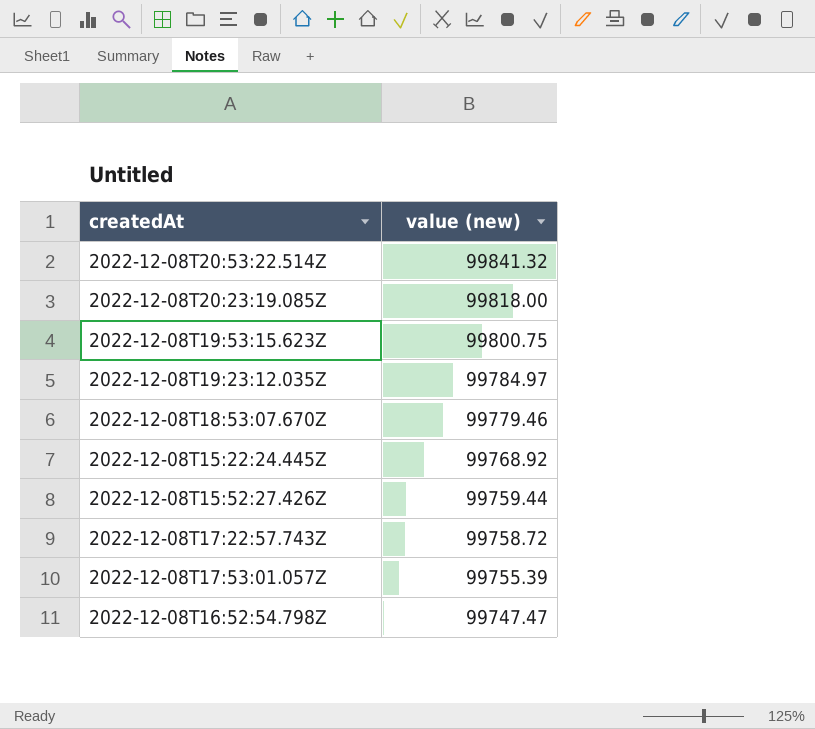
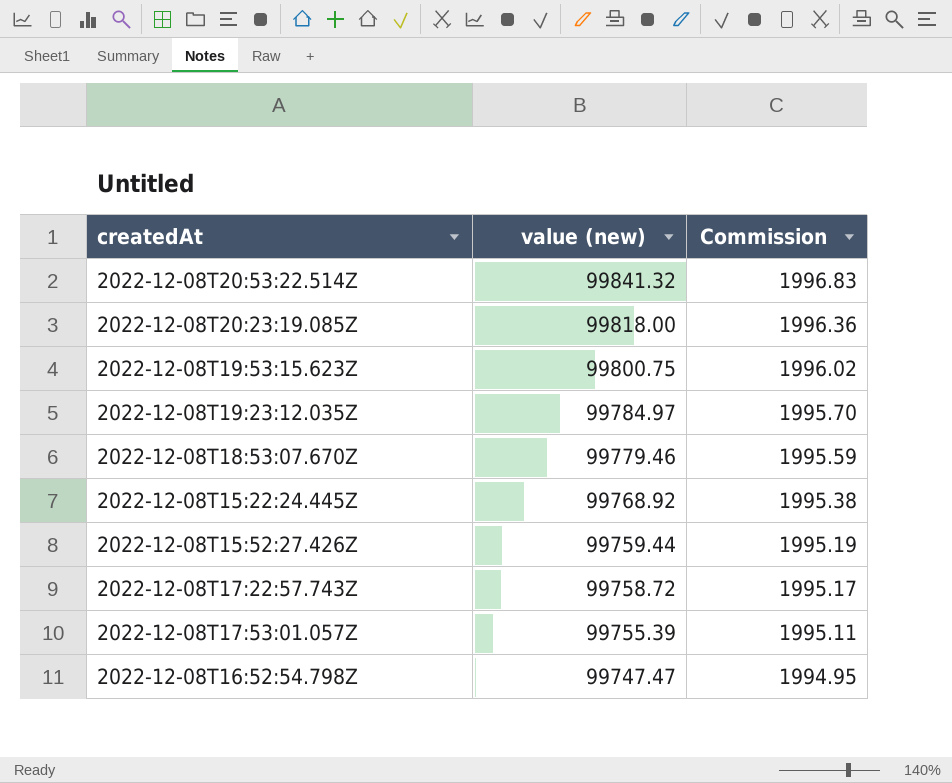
column Commission | formula: none -> [value (new)] * 0.02

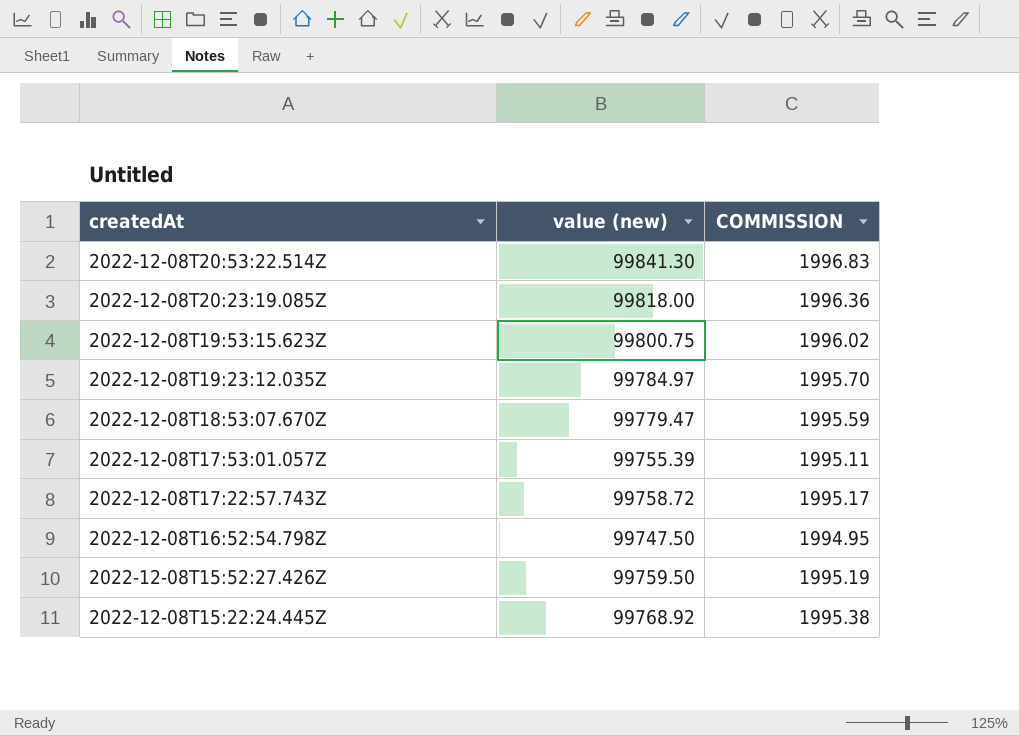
row order: value (new) descending -> createdAt descending
column name: Commission -> COMMISSION
2022-12-08T20:53:22.514Z | value (new): 99841.32 -> 99841.30
2022-12-08T18:53:07.670Z | value (new): 99779.46 -> 99779.47
2022-12-08T16:52:54.798Z | value (new): 99747.47 -> 99747.50
2022-12-08T15:52:27.426Z | value (new): 99759.44 -> 99759.50

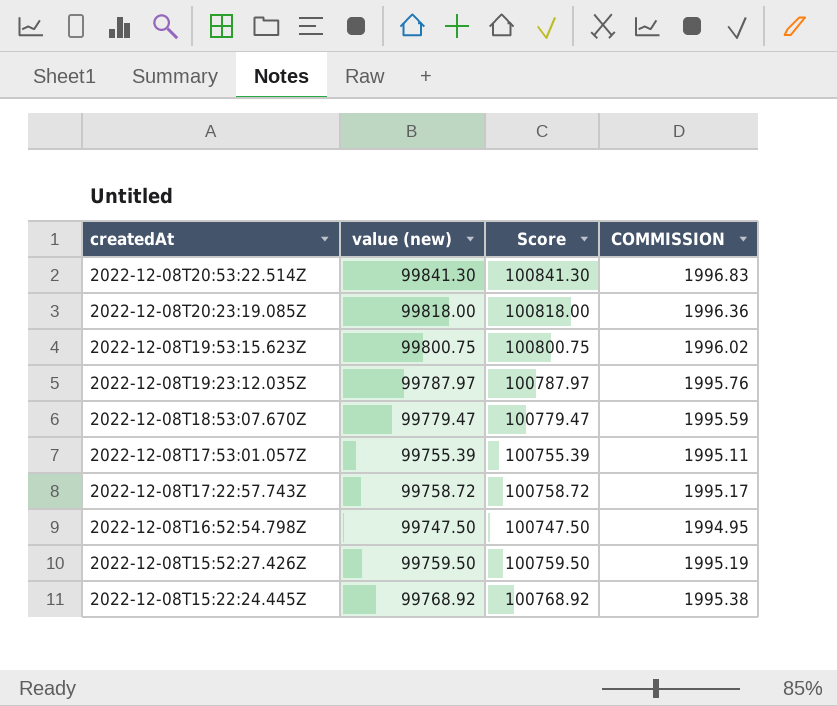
column Score | formula: none -> [value (new)] + 1000
2022-12-08T19:23:12.035Z | value (new): 99784.97 -> 99787.97
2022-12-08T19:23:12.035Z | COMMISSION: 1995.70 -> 1995.76

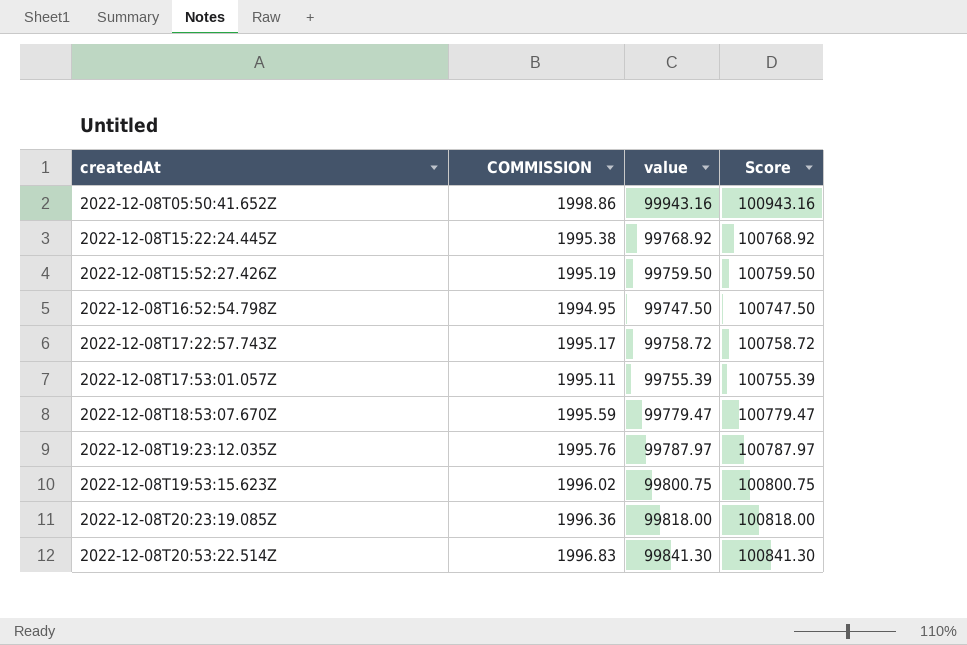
row order: createdAt descending -> createdAt ascending
column COMMISSION | position: 4 -> 2
column name: value (new) -> value
row 2022-12-08T05:50:41.652Z: none -> 1998.86 | 99943.16 | 100943.16

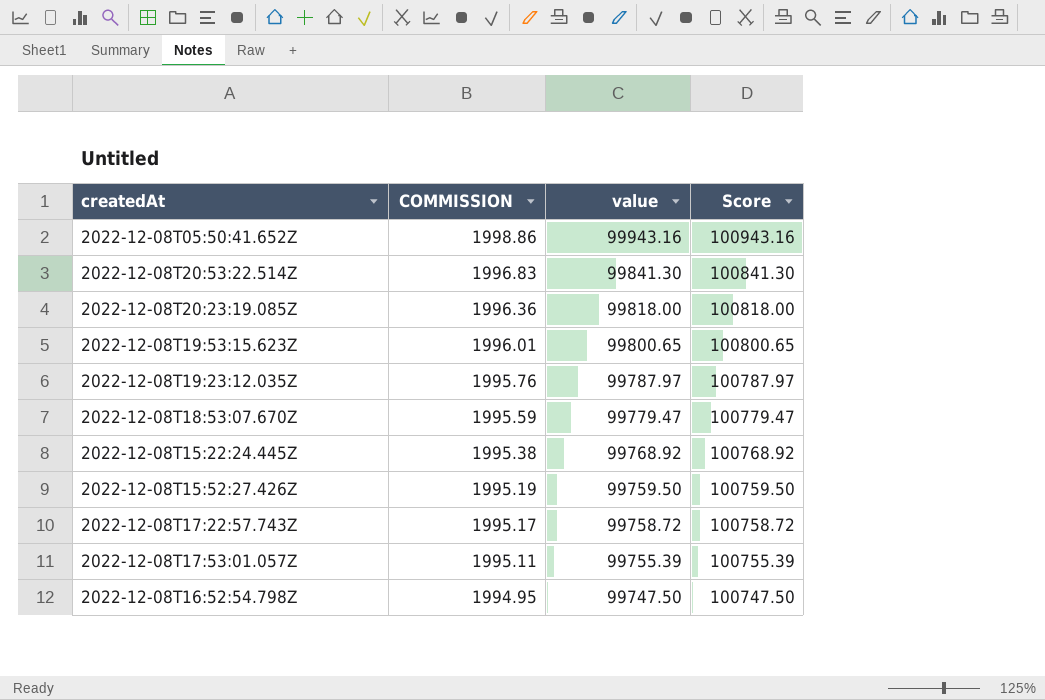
row order: createdAt ascending -> COMMISSION descending
2022-12-08T19:53:15.623Z | COMMISSION: 1996.02 -> 1996.01
2022-12-08T19:53:15.623Z | value: 99800.75 -> 99800.65
2022-12-08T19:53:15.623Z | Score: 100800.75 -> 100800.65

